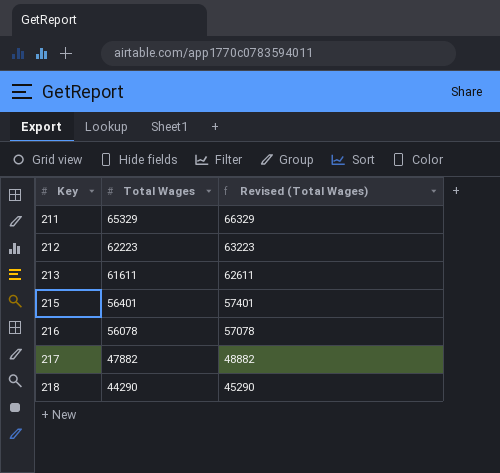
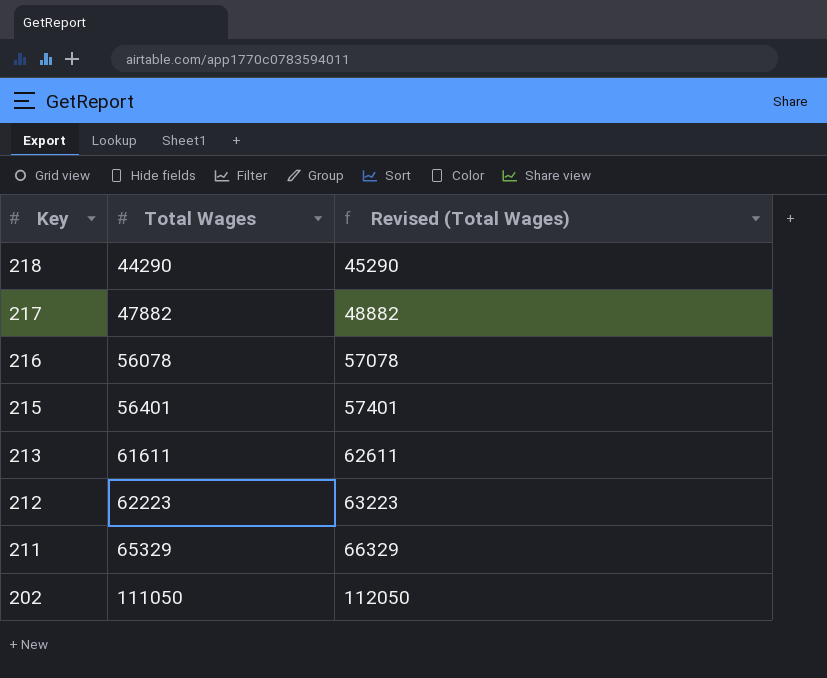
row order: Key ascending -> Key descending
row 202: none -> 111050 | 112050

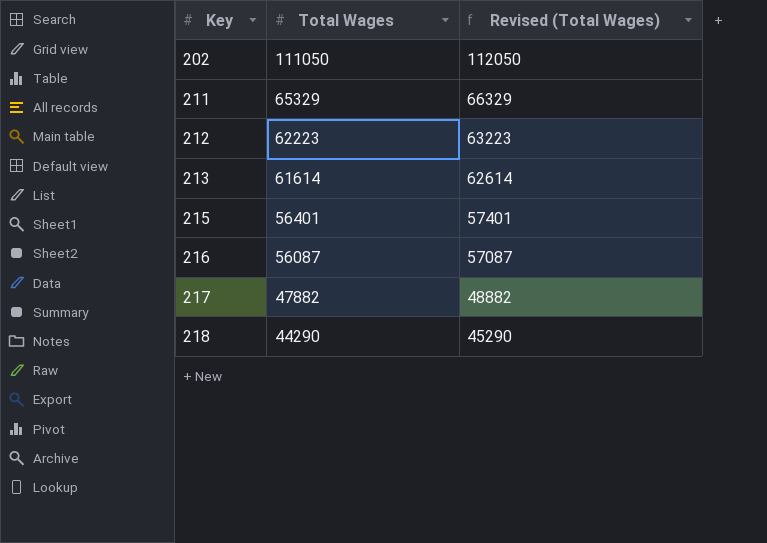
row order: Key descending -> Key ascending
213 | Total Wages: 61611 -> 61614
213 | Revised (Total Wages): 62611 -> 62614
216 | Total Wages: 56078 -> 56087
216 | Revised (Total Wages): 57078 -> 57087

